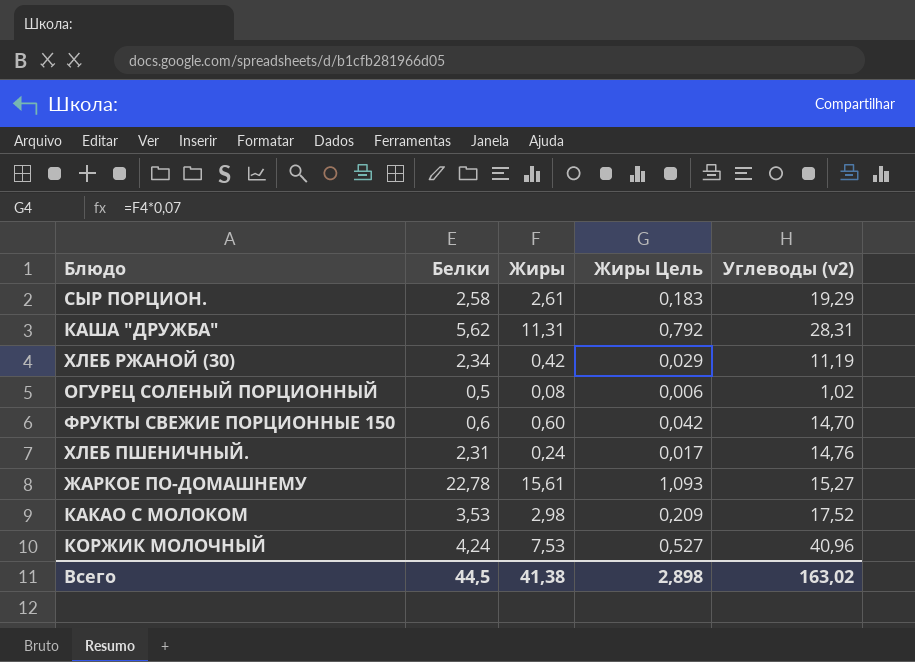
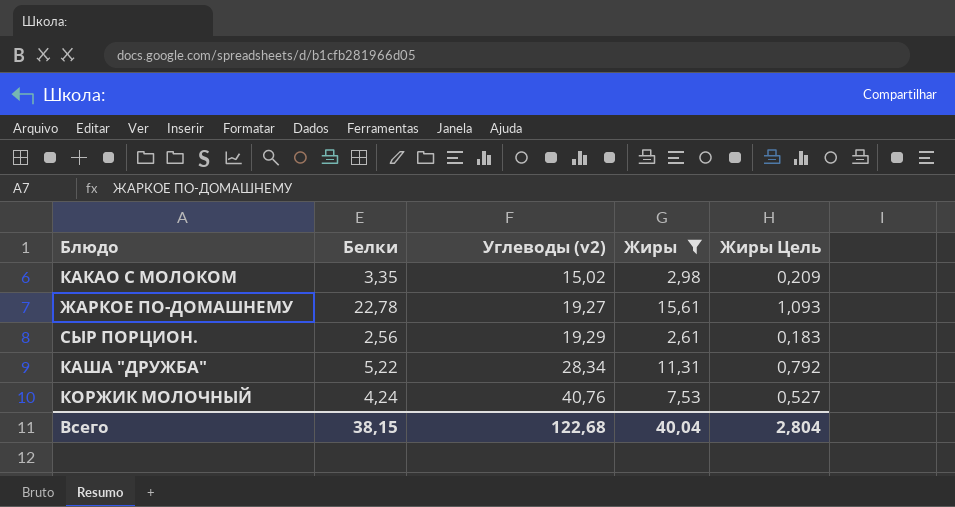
filter: none -> Жиры >= 2,61
row order: none -> Углеводы (v2) ascending
column Углеводы (v2) | position: 5 -> 3
КАКАО С МОЛОКОМ | Белки: 3,53 -> 3,35
КАКАО С МОЛОКОМ | Углеводы (v2): 17,52 -> 15,02
ЖАРКОЕ ПО-ДОМАШНЕМУ | Углеводы (v2): 15,27 -> 19,27
СЫР ПОРЦИОН. | Белки: 2,58 -> 2,56
КАША "ДРУЖБА" | Белки: 5,62 -> 5,22
КАША "ДРУЖБА" | Углеводы (v2): 28,31 -> 28,34
КОРЖИК МОЛОЧНЫЙ | Углеводы (v2): 40,96 -> 40,76
Всего | Белки: 44,5 -> 38,15
Всего | Углеводы (v2): 163,02 -> 122,68
Всего | Жиры: 41,38 -> 40,04
Всего | Жиры Цель: 2,898 -> 2,804

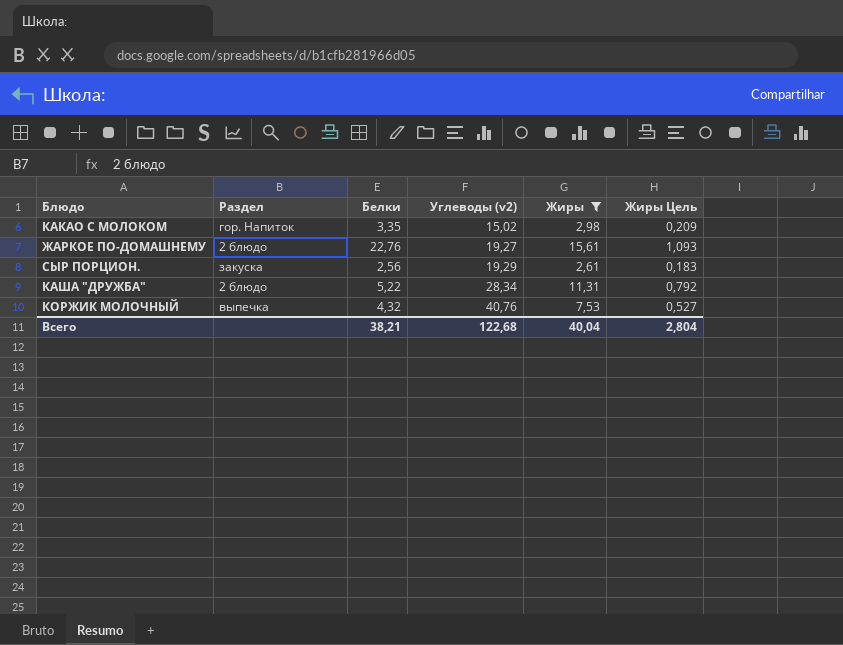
column Раздел | position: none -> 2
ЖАРКОЕ ПО-ДОМАШНЕМУ | Белки: 22,78 -> 22,76
КОРЖИК МОЛОЧНЫЙ | Белки: 4,24 -> 4,32
Всего | Белки: 38,15 -> 38,21

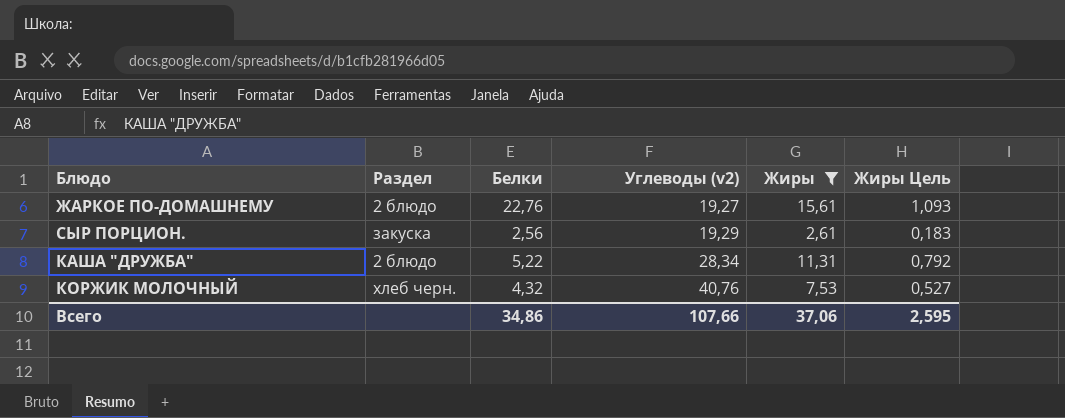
row КАКАО С МОЛОКОМ: гор. Напиток | 3,35 | 15,02 | 2,98 | 0,209 -> none
КОРЖИК МОЛОЧНЫЙ | Раздел: выпечка -> хлеб черн.
Всего | Белки: 38,21 -> 34,86
Всего | Углеводы (v2): 122,68 -> 107,66
Всего | Жиры: 40,04 -> 37,06
Всего | Жиры Цель: 2,804 -> 2,595

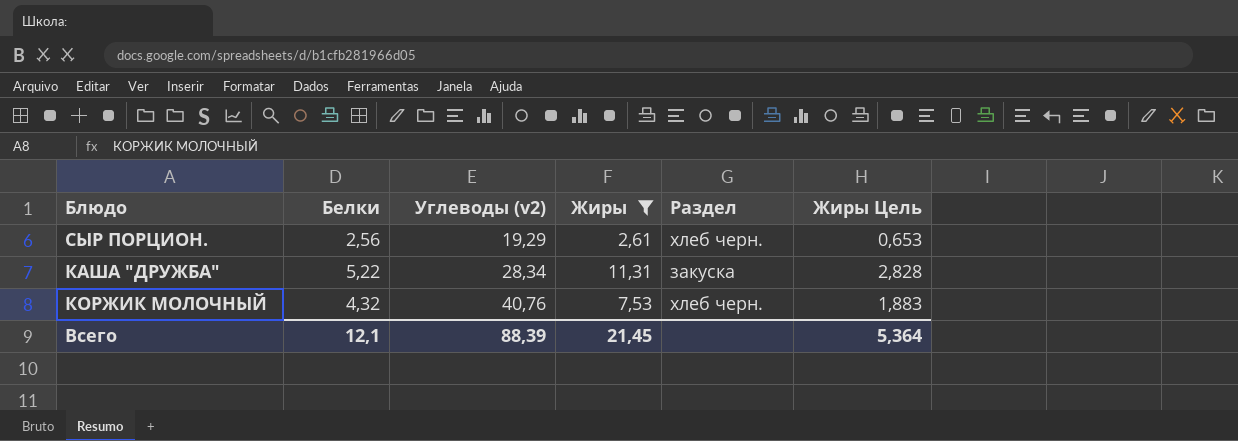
column Раздел | position: 2 -> 5
column Жиры Цель | formula: [Жиры] * 0,07 -> [Жиры] * 0,25
row ЖАРКОЕ ПО-ДОМАШНЕМУ: 2 блюдо | 22,76 | 19,27 | 15,61 | 1,093 -> none
СЫР ПОРЦИОН. | Раздел: закуска -> хлеб черн.
КАША "ДРУЖБА" | Раздел: 2 блюдо -> закуска
Всего | Белки: 34,86 -> 12,1
Всего | Углеводы (v2): 107,66 -> 88,39
Всего | Жиры: 37,06 -> 21,45
Всего | Жиры Цель: 2,595 -> 5,364

